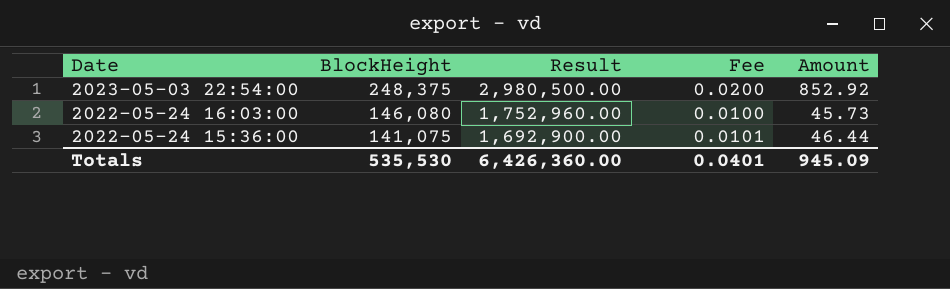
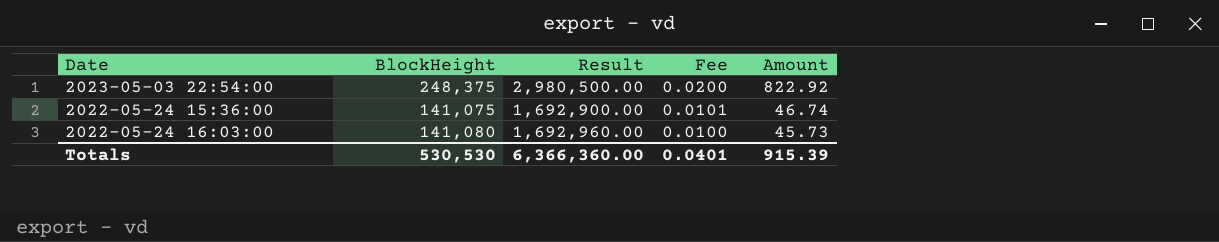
row order: Date descending -> Fee descending
2023-05-03 22:54:00 | Amount: 852.92 -> 822.92
2022-05-24 15:36:00 | Amount: 46.44 -> 46.74
2022-05-24 16:03:00 | BlockHeight: 146,080 -> 141,080
2022-05-24 16:03:00 | Result: 1,752,960.00 -> 1,692,960.00
Totals | BlockHeight: 535,530 -> 530,530
Totals | Result: 6,426,360.00 -> 6,366,360.00
Totals | Amount: 945.09 -> 915.39

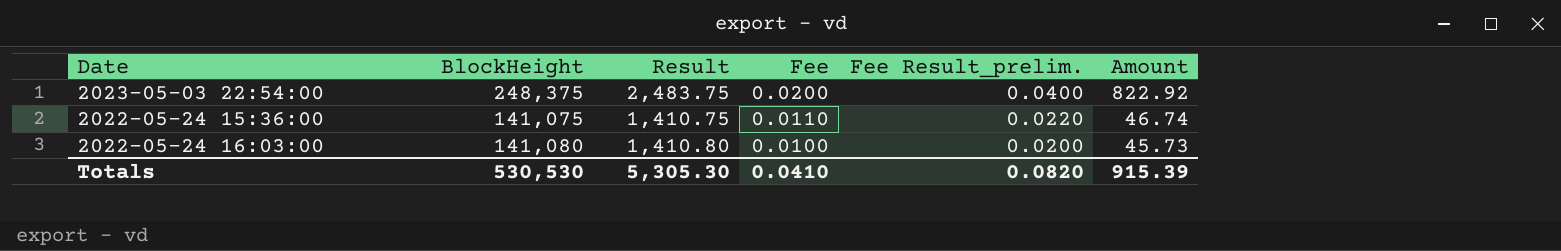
column Result | formula: [BlockHeight] * 12 -> [BlockHeight] * 0.01
column Fee Result_prelim. | formula: none -> [Fee] * 2
2022-05-24 15:36:00 | Fee: 0.0101 -> 0.0110
Totals | Result: 6,366,360.00 -> 5,305.30
Totals | Fee: 0.0401 -> 0.0410

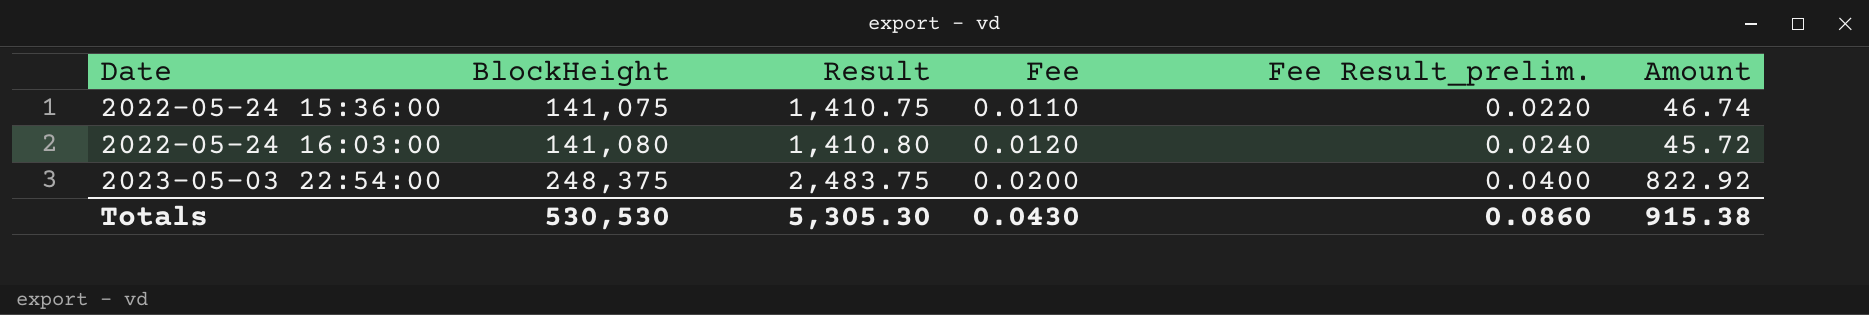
row order: Fee descending -> Date ascending
2022-05-24 16:03:00 | Fee: 0.0100 -> 0.0120
2022-05-24 16:03:00 | Fee Result_prelim.: 0.0200 -> 0.0240
2022-05-24 16:03:00 | Amount: 45.73 -> 45.72
Totals | Fee: 0.0410 -> 0.0430
Totals | Fee Result_prelim.: 0.0820 -> 0.0860
Totals | Amount: 915.39 -> 915.38

